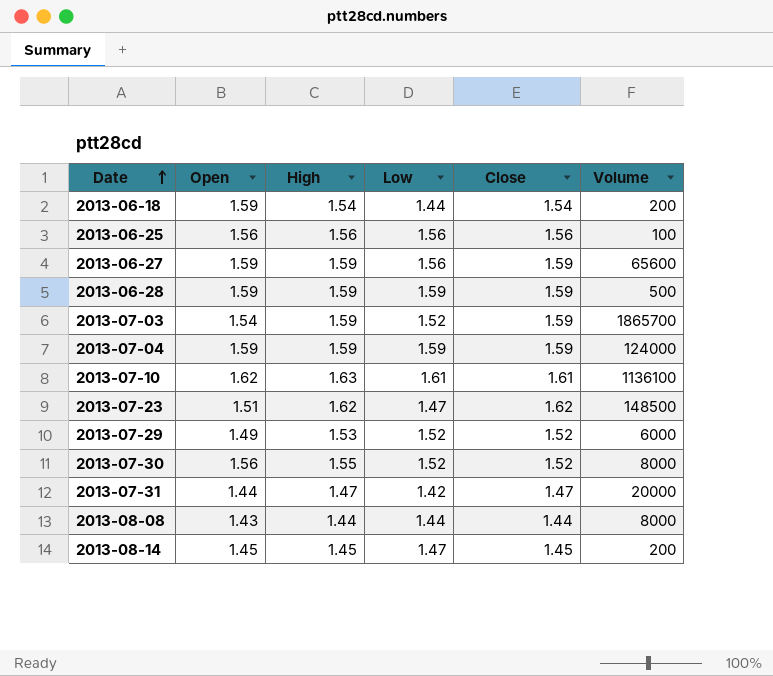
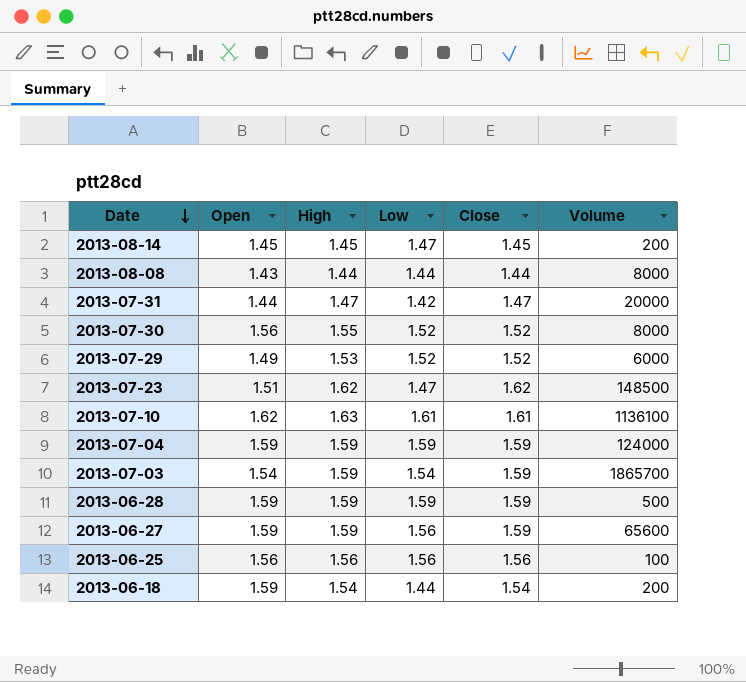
row order: Date ascending -> Date descending
2013-07-03 | Low: 1.52 -> 1.54

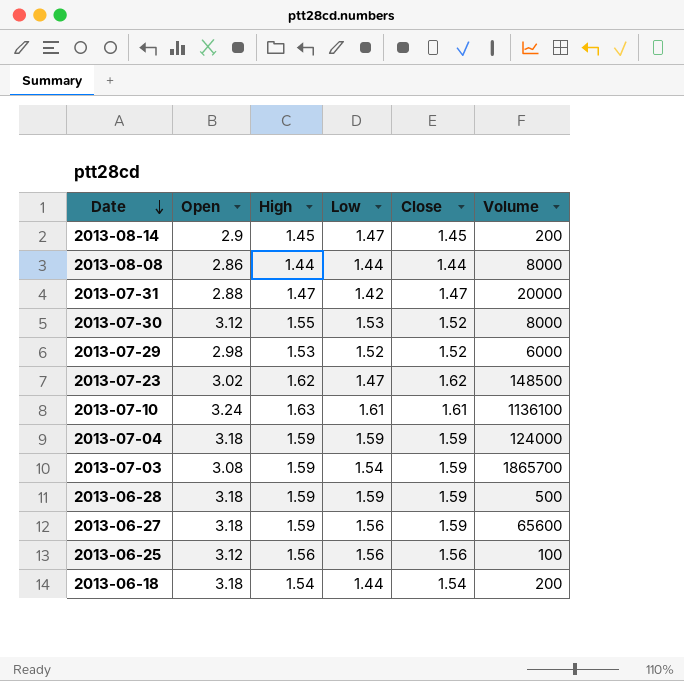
2013-08-14 | Open: 1.45 -> 2.9
2013-08-08 | Open: 1.43 -> 2.86
2013-07-31 | Open: 1.44 -> 2.88
2013-07-30 | Open: 1.56 -> 3.12
2013-07-30 | Low: 1.52 -> 1.53
2013-07-29 | Open: 1.49 -> 2.98
2013-07-23 | Open: 1.51 -> 3.02
2013-07-10 | Open: 1.62 -> 3.24
2013-07-04 | Open: 1.59 -> 3.18
2013-07-03 | Open: 1.54 -> 3.08
2013-06-28 | Open: 1.59 -> 3.18
2013-06-27 | Open: 1.59 -> 3.18
2013-06-25 | Open: 1.56 -> 3.12
2013-06-18 | Open: 1.59 -> 3.18

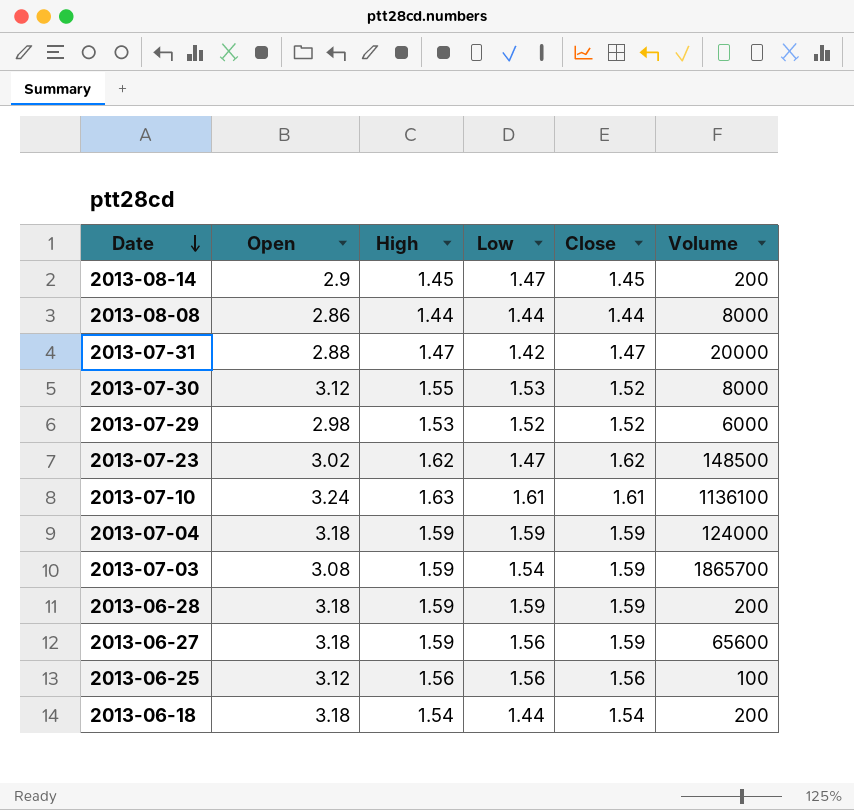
2013-06-28 | Volume: 500 -> 200

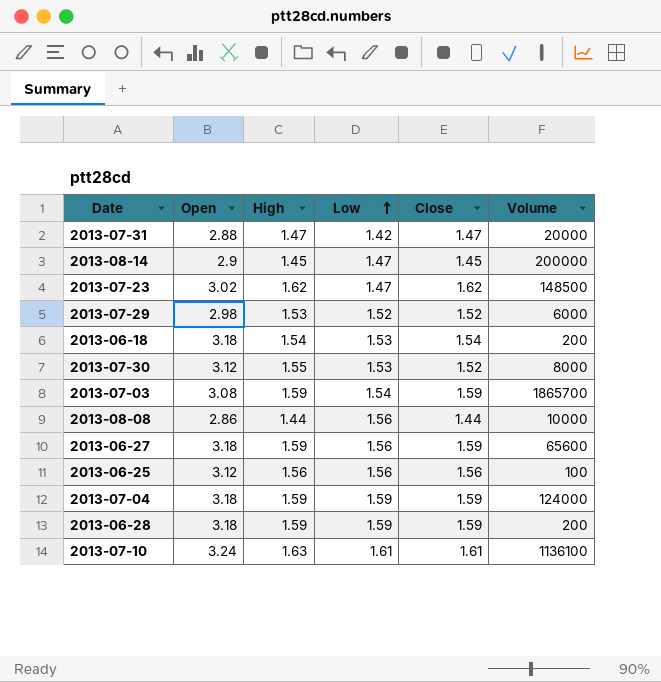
row order: Date descending -> Low ascending
2013-08-14 | Volume: 200 -> 200000
2013-06-18 | Low: 1.44 -> 1.53
2013-08-08 | Low: 1.44 -> 1.56
2013-08-08 | Volume: 8000 -> 10000

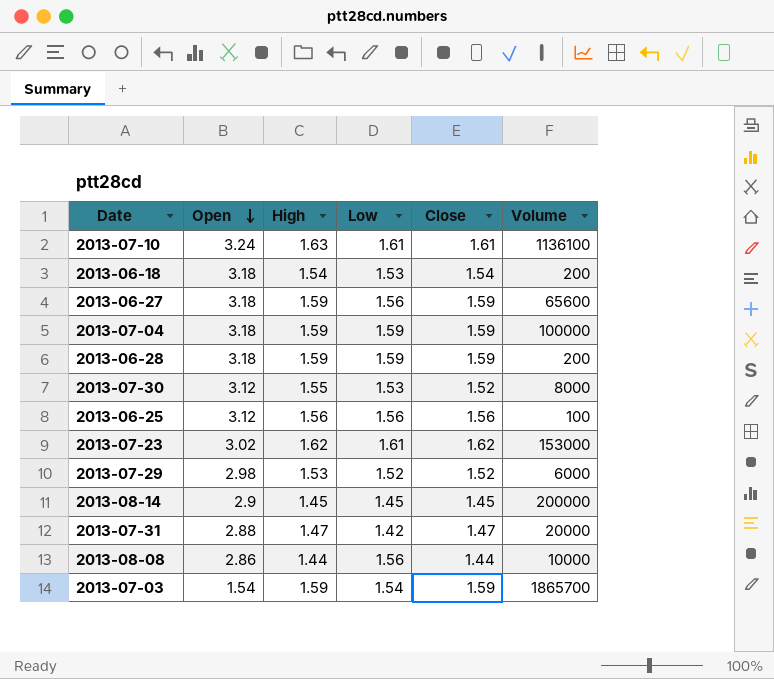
row order: Low ascending -> Open descending
2013-07-04 | Volume: 124000 -> 100000
2013-07-23 | Low: 1.47 -> 1.61
2013-07-23 | Volume: 148500 -> 153000
2013-08-14 | Low: 1.47 -> 1.45
2013-07-03 | Open: 3.08 -> 1.54

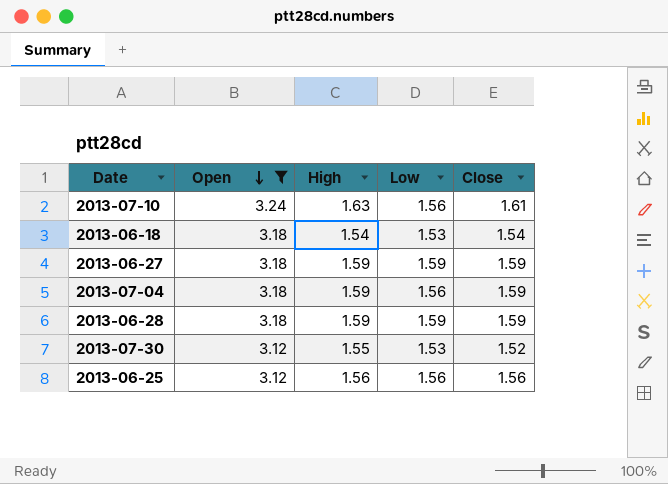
filter: none -> Open >= 3.12
column Volume | position: 6 -> none
2013-07-10 | Low: 1.61 -> 1.56
2013-06-27 | Low: 1.56 -> 1.59
2013-07-04 | Low: 1.59 -> 1.56

